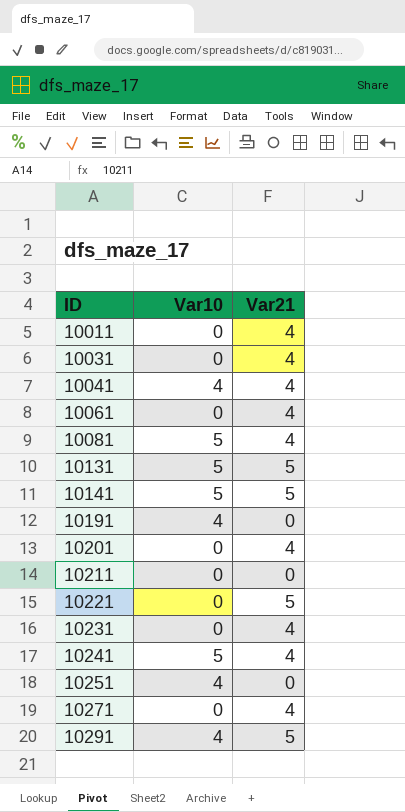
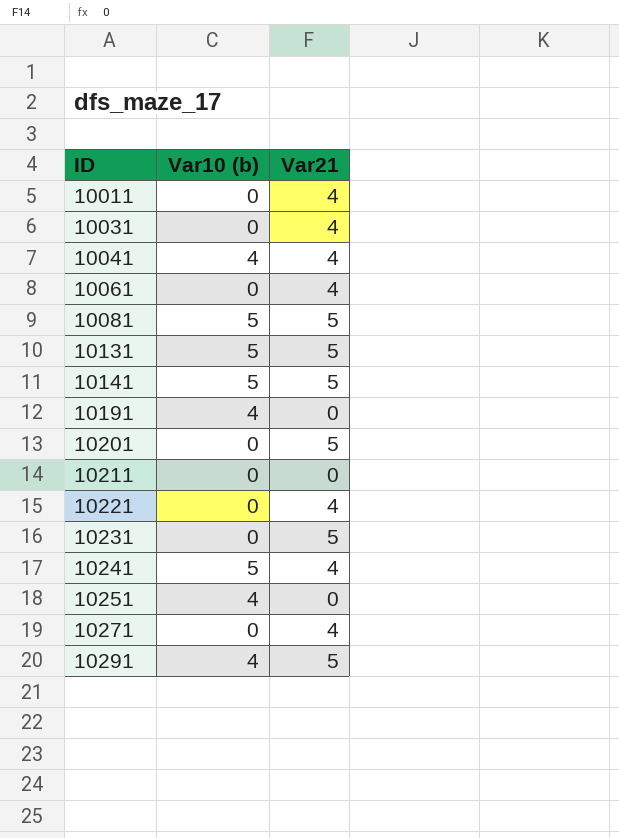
column name: Var10 -> Var10 (b)
10081 | Var21: 4 -> 5
10201 | Var21: 4 -> 5
10221 | Var21: 5 -> 4
10231 | Var21: 4 -> 5

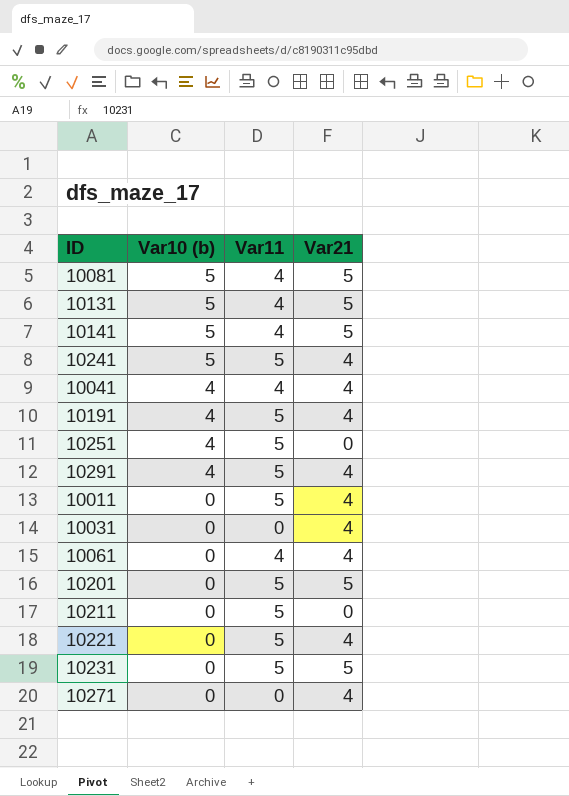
row order: ID ascending -> Var10 (b) descending
column Var11 | position: none -> 3
10191 | Var21: 0 -> 4
10291 | Var21: 5 -> 4

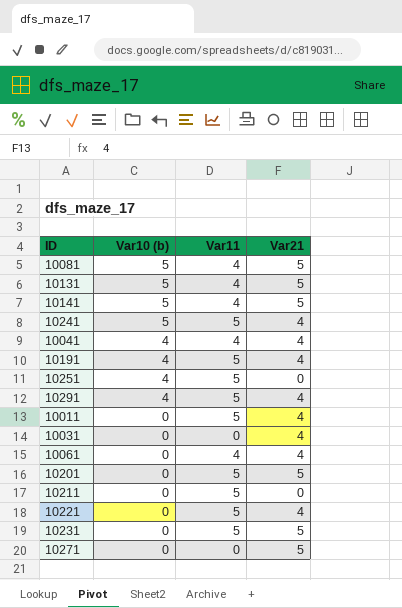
10271 | Var21: 4 -> 5

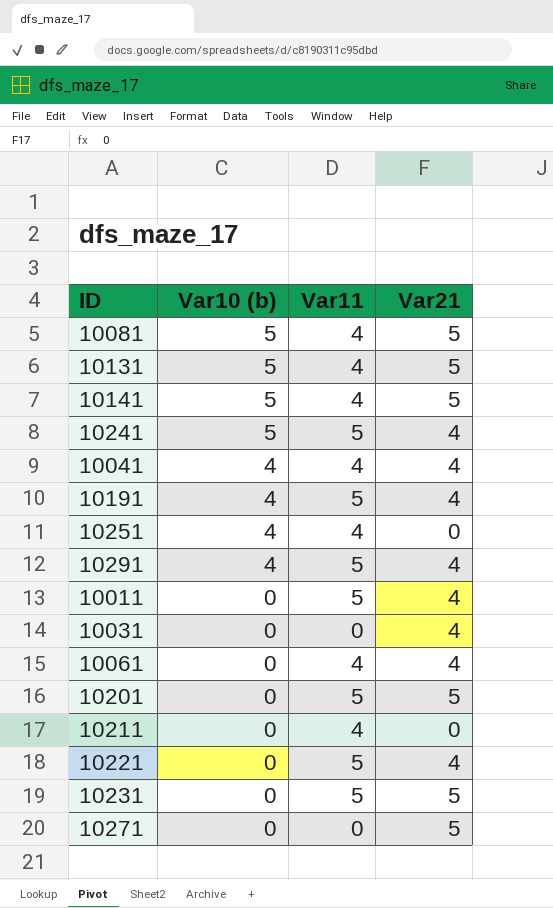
10251 | Var11: 5 -> 4
10211 | Var11: 5 -> 4

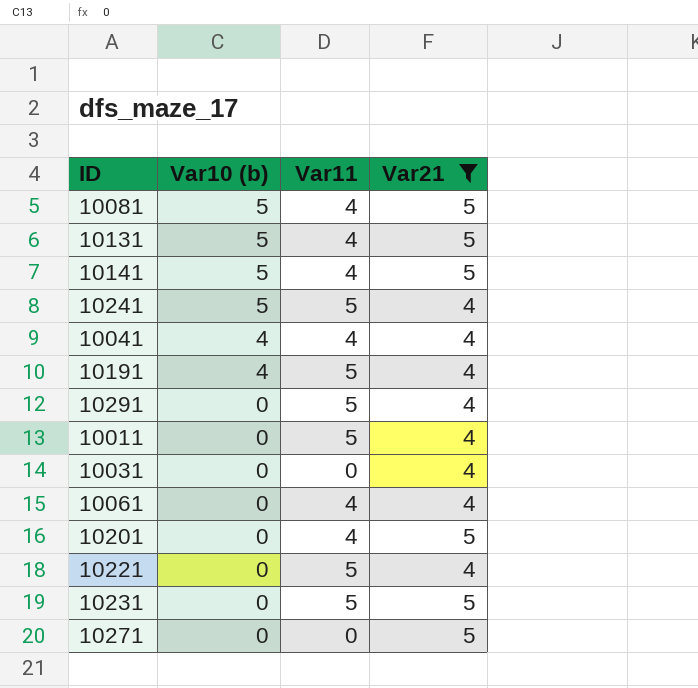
filter: none -> Var21 != 0
10291 | Var10 (b): 4 -> 0
10201 | Var11: 5 -> 4

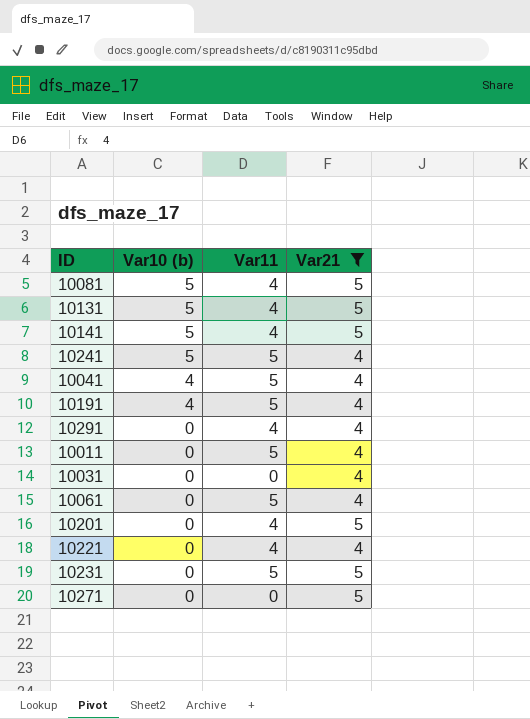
10041 | Var11: 4 -> 5
10291 | Var11: 5 -> 4
10061 | Var11: 4 -> 5
10221 | Var11: 5 -> 4

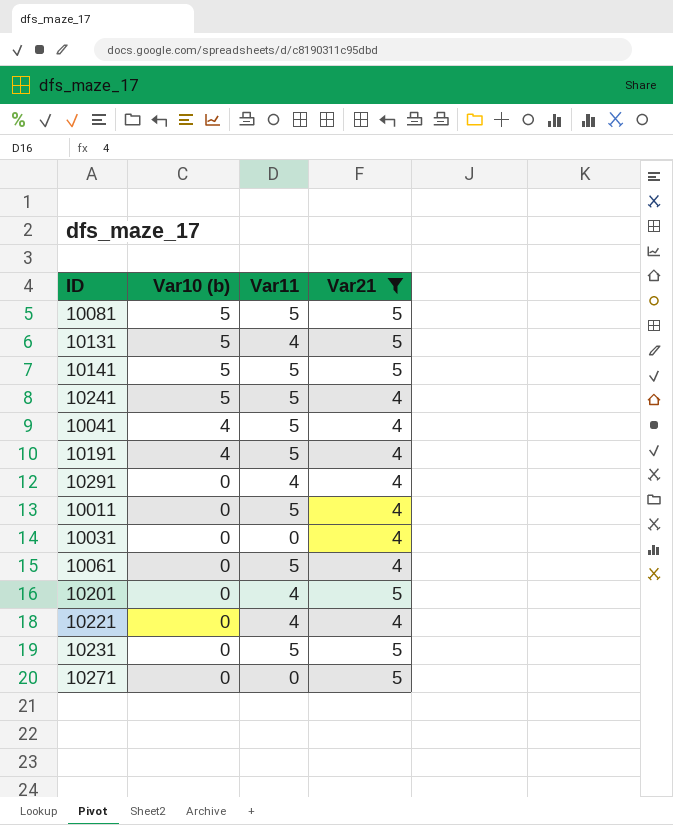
10081 | Var11: 4 -> 5
10141 | Var11: 4 -> 5

